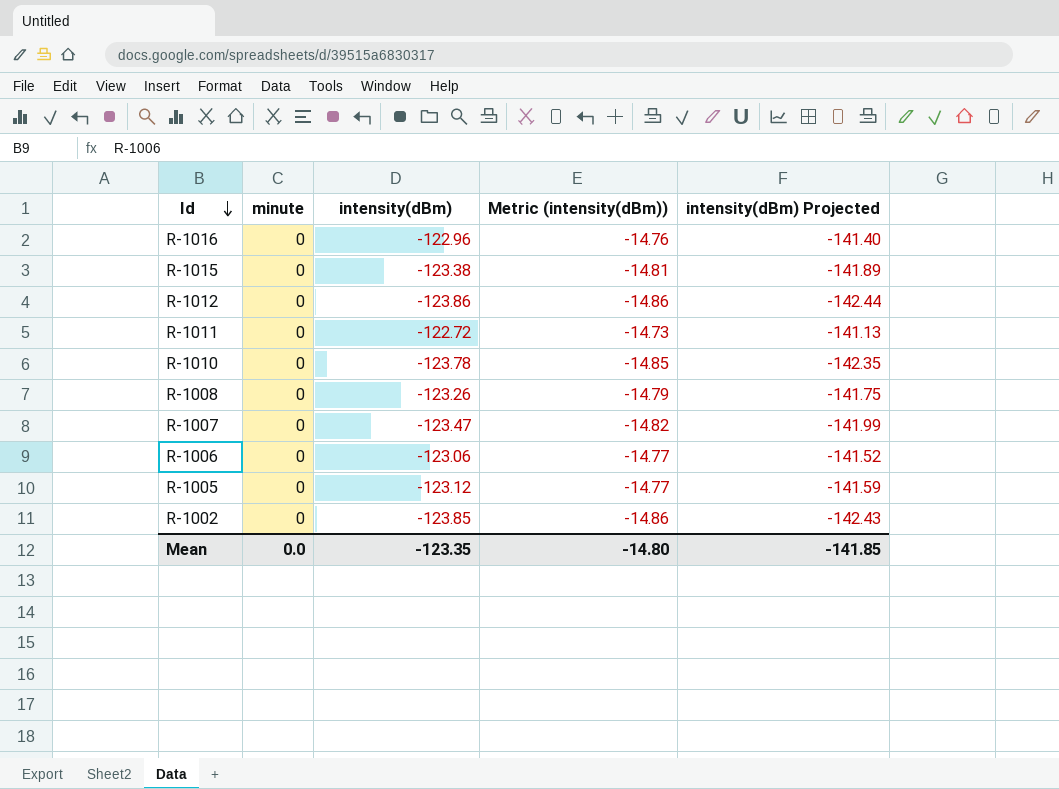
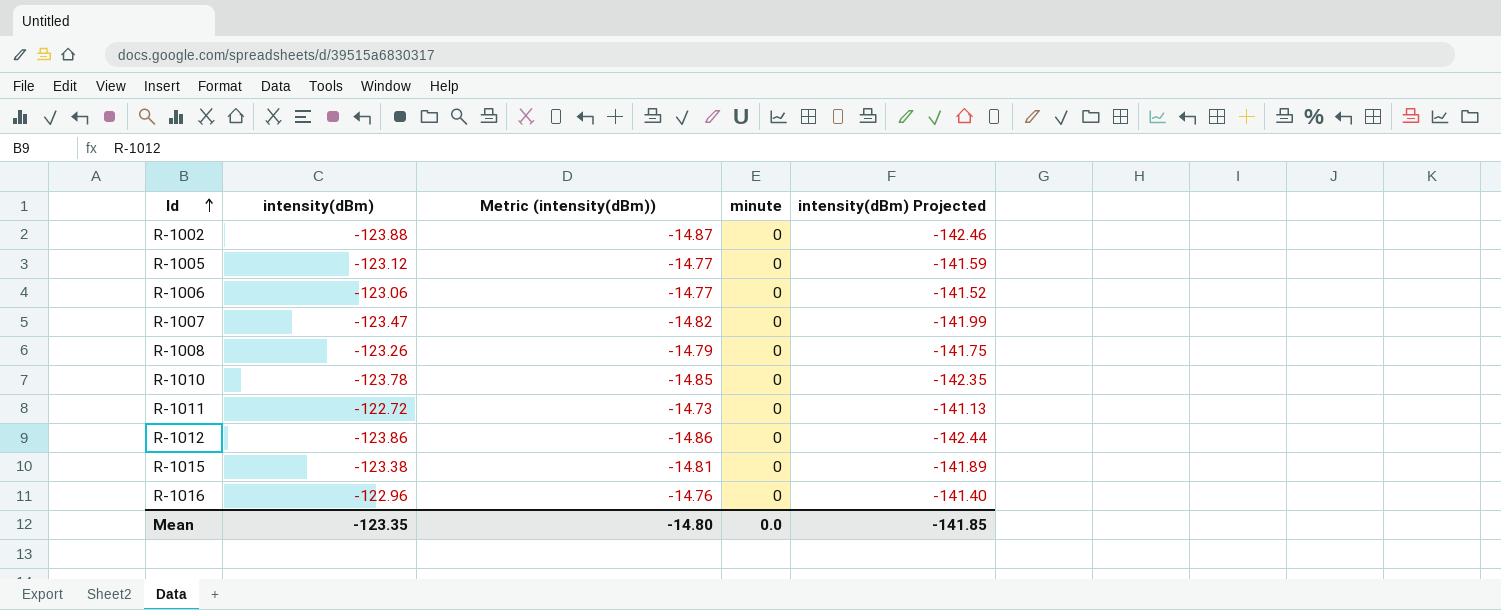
row order: Id descending -> Id ascending
column minute | position: 2 -> 4
R-1002 | intensity(dBm): -123.85 -> -123.88
R-1002 | Metric (intensity(dBm)): -14.86 -> -14.87
R-1002 | intensity(dBm) Projected: -142.43 -> -142.46

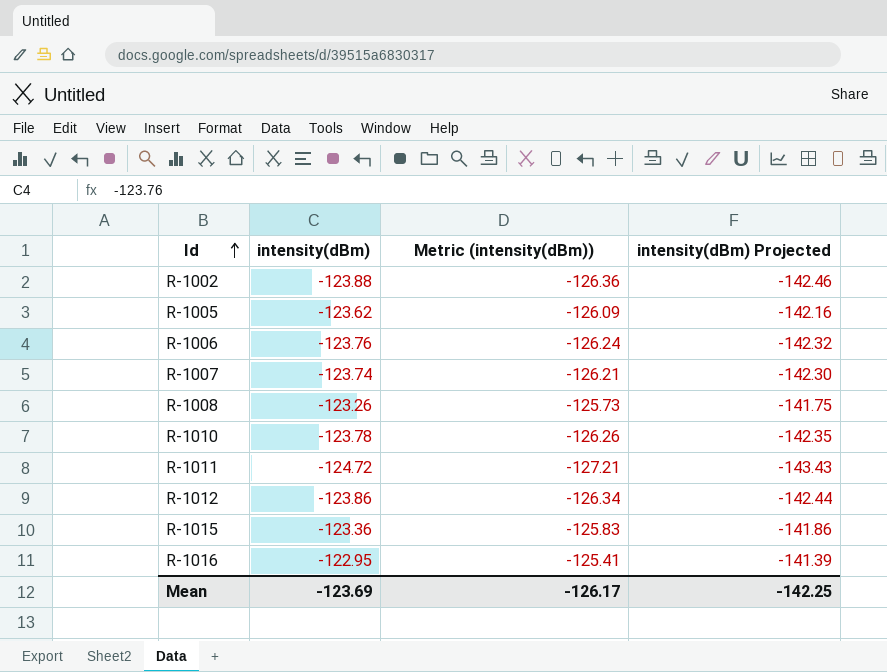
column minute | position: 4 -> none
column Metric (intensity(dBm)) | formula: [intensity(dBm)] * 0.12 -> [intensity(dBm)] * 1.02
R-1005 | intensity(dBm): -123.12 -> -123.62
R-1005 | intensity(dBm) Projected: -141.59 -> -142.16
R-1006 | intensity(dBm): -123.06 -> -123.76
R-1006 | intensity(dBm) Projected: -141.52 -> -142.32
R-1007 | intensity(dBm): -123.47 -> -123.74
R-1007 | intensity(dBm) Projected: -141.99 -> -142.30
R-1011 | intensity(dBm): -122.72 -> -124.72
R-1011 | intensity(dBm) Projected: -141.13 -> -143.43
R-1015 | intensity(dBm): -123.38 -> -123.36
R-1015 | intensity(dBm) Projected: -141.89 -> -141.86
R-1016 | intensity(dBm): -122.96 -> -122.95
R-1016 | intensity(dBm) Projected: -141.40 -> -141.39
Mean | intensity(dBm): -123.35 -> -123.69
Mean | Metric (intensity(dBm)): -14.80 -> -126.17
Mean | intensity(dBm) Projected: -141.85 -> -142.25

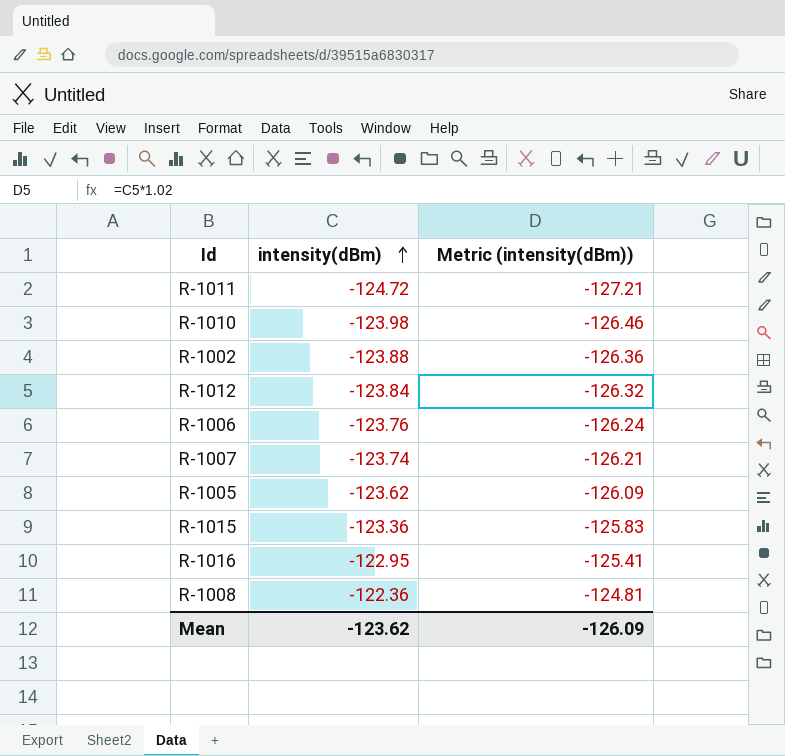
row order: Id ascending -> intensity(dBm) ascending
column intensity(dBm) Projected | formula: [intensity(dBm)] * 1.15 -> none
R-1010 | intensity(dBm): -123.78 -> -123.98
R-1010 | Metric (intensity(dBm)): -126.26 -> -126.46
R-1012 | intensity(dBm): -123.86 -> -123.84
R-1012 | Metric (intensity(dBm)): -126.34 -> -126.32
R-1008 | intensity(dBm): -123.26 -> -122.36
R-1008 | Metric (intensity(dBm)): -125.73 -> -124.81
Mean | intensity(dBm): -123.69 -> -123.62
Mean | Metric (intensity(dBm)): -126.17 -> -126.09

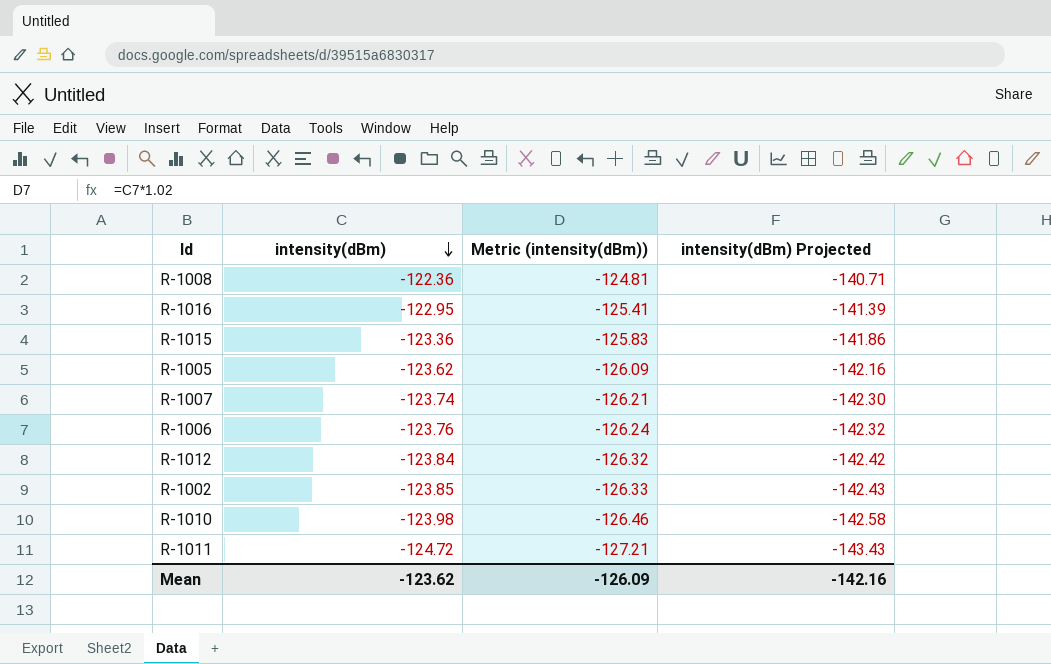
row order: intensity(dBm) ascending -> intensity(dBm) descending
column intensity(dBm) Projected | formula: none -> [intensity(dBm)] * 1.15
R-1002 | intensity(dBm): -123.88 -> -123.85
R-1002 | Metric (intensity(dBm)): -126.36 -> -126.33

